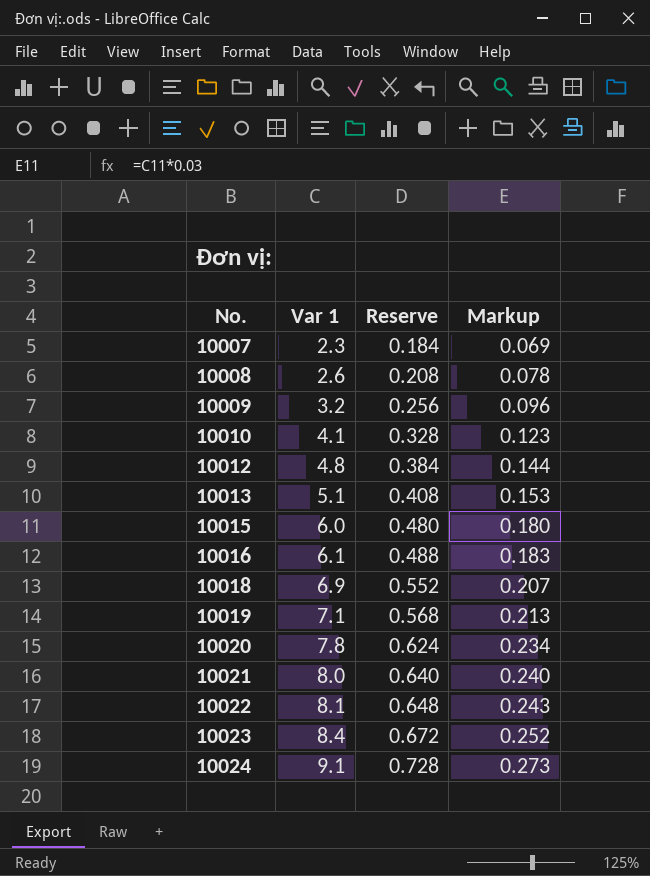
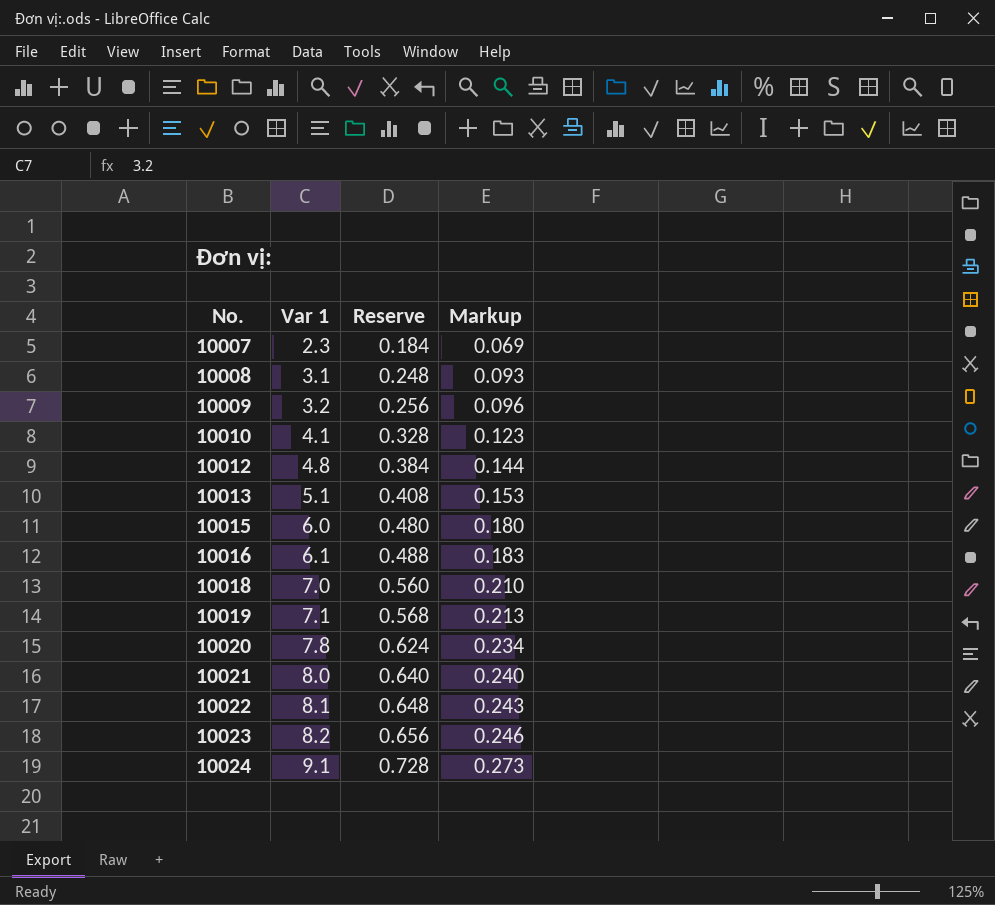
10008 | Var 1: 2.6 -> 3.1
10008 | Reserve: 0.208 -> 0.248
10008 | Markup: 0.078 -> 0.093
10018 | Var 1: 6.9 -> 7.0
10018 | Reserve: 0.552 -> 0.560
10018 | Markup: 0.207 -> 0.210
10023 | Var 1: 8.4 -> 8.2
10023 | Reserve: 0.672 -> 0.656
10023 | Markup: 0.252 -> 0.246

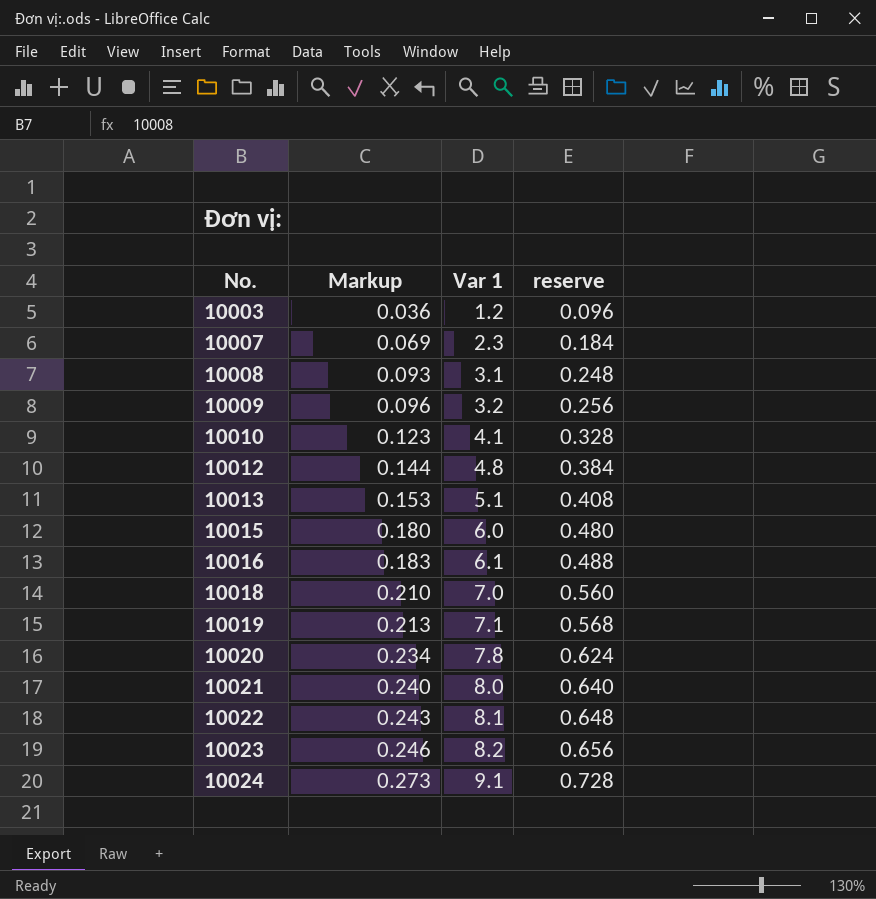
column Markup | position: 4 -> 2
column name: Reserve -> reserve
row 10003: none -> 0.036 | 1.2 | 0.096

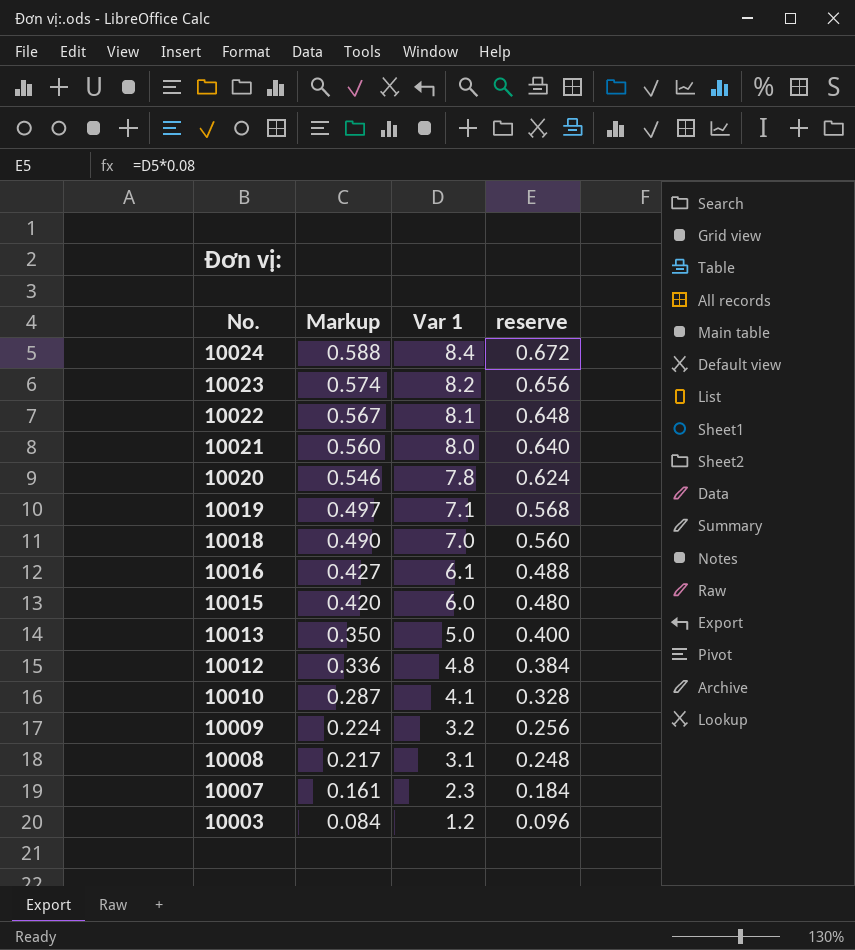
row order: No. ascending -> No. descending
column Markup | formula: [Var 1] * 0.03 -> [Var 1] * 0.07
10024 | Var 1: 9.1 -> 8.4
10024 | reserve: 0.728 -> 0.672
10013 | Var 1: 5.1 -> 5.0
10013 | reserve: 0.408 -> 0.400

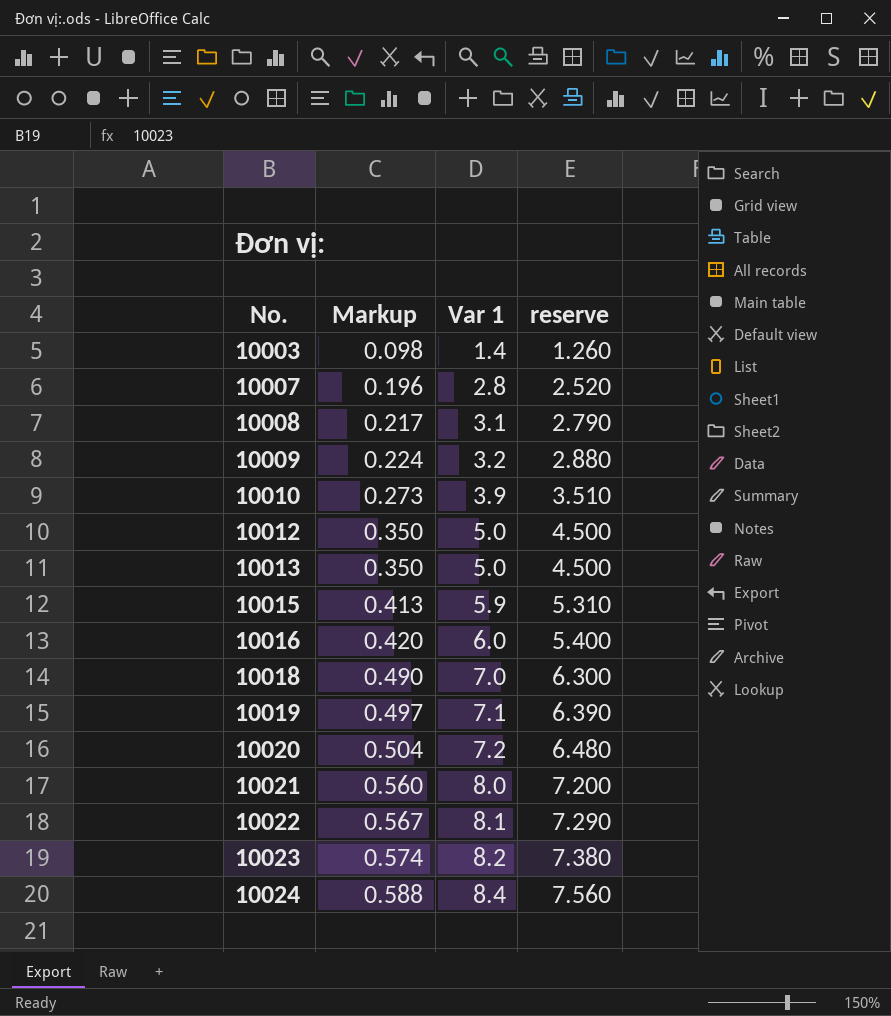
row order: No. descending -> No. ascending
column reserve | formula: [Var 1] * 0.08 -> [Var 1] * 0.9
10003 | Markup: 0.084 -> 0.098
10003 | Var 1: 1.2 -> 1.4
10007 | Markup: 0.161 -> 0.196
10007 | Var 1: 2.3 -> 2.8
10010 | Markup: 0.287 -> 0.273
10010 | Var 1: 4.1 -> 3.9
10012 | Markup: 0.336 -> 0.350
10012 | Var 1: 4.8 -> 5.0
10015 | Markup: 0.420 -> 0.413
10015 | Var 1: 6.0 -> 5.9
10016 | Markup: 0.427 -> 0.420
10016 | Var 1: 6.1 -> 6.0
10020 | Markup: 0.546 -> 0.504
10020 | Var 1: 7.8 -> 7.2

